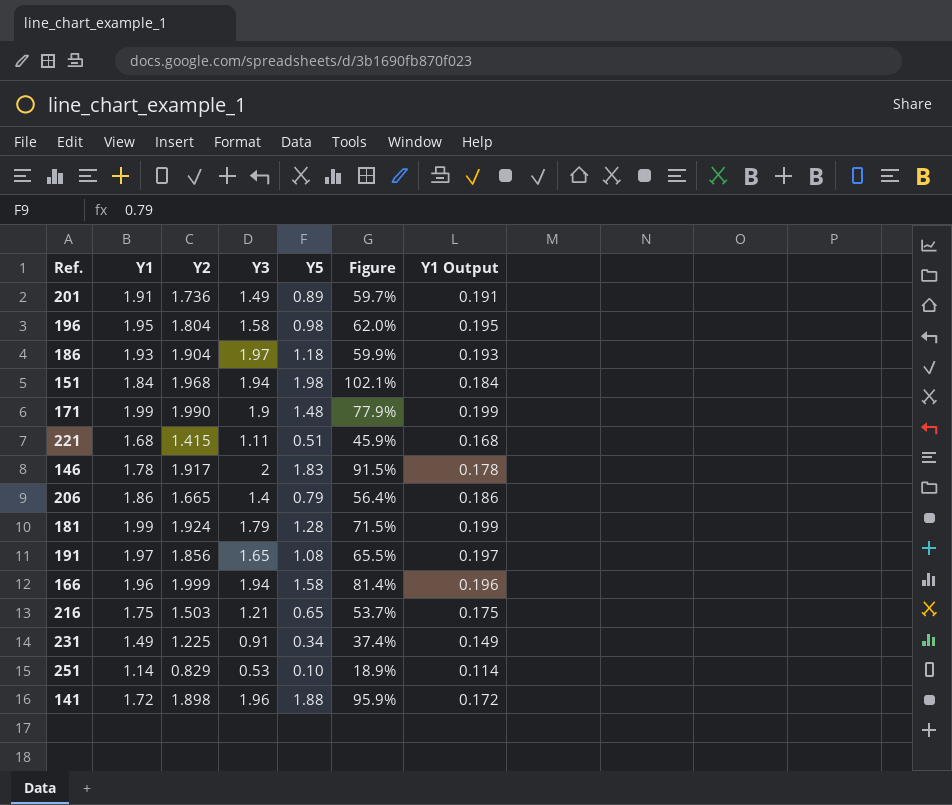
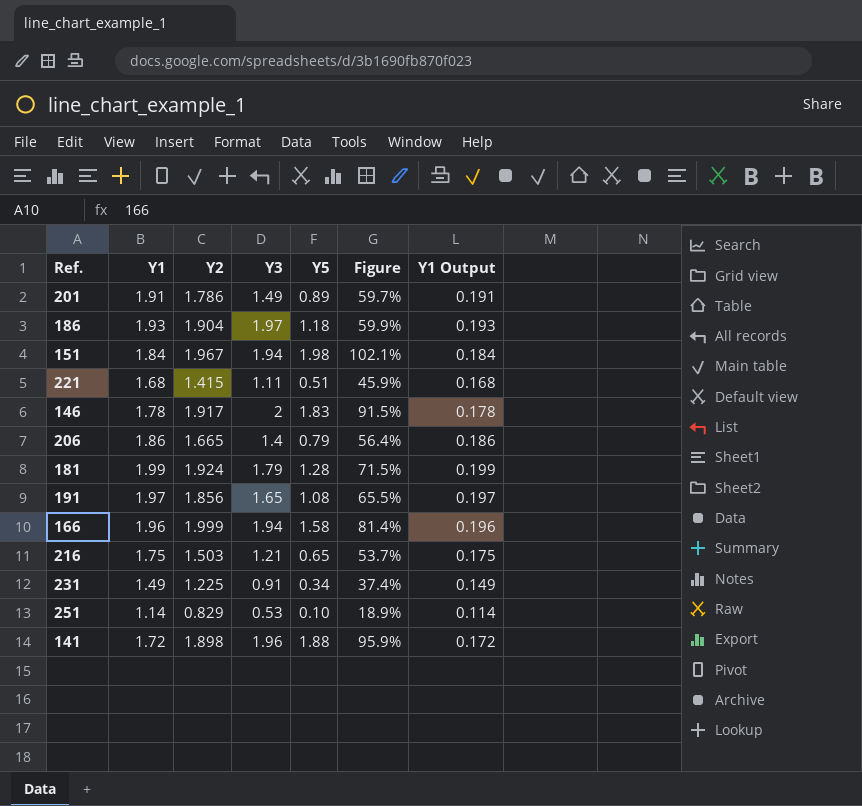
row 196: 1.95 | 1.804 | 1.58 | 0.98 | 62.0% | 0.195 -> none
row 171: 1.99 | 1.990 | 1.9 | 1.48 | 77.9% | 0.199 -> none
201 | Y2: 1.736 -> 1.786
151 | Y2: 1.968 -> 1.967

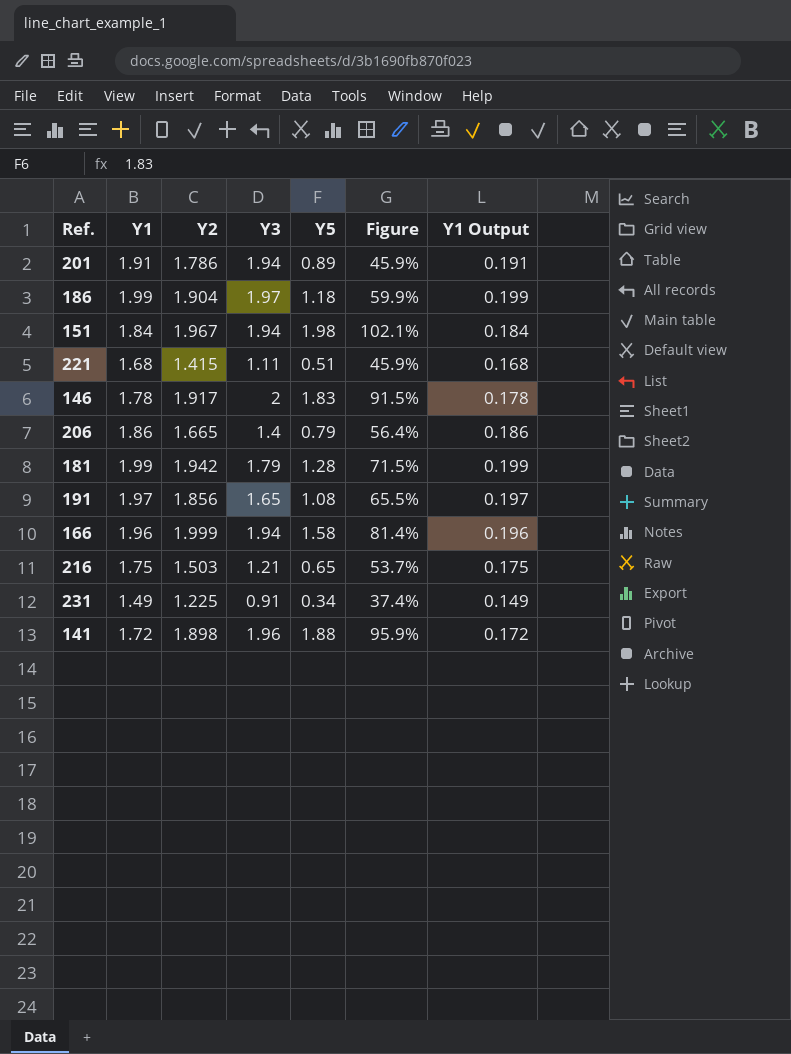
row 251: 1.14 | 0.829 | 0.53 | 0.10 | 18.9% | 0.114 -> none
201 | Y3: 1.49 -> 1.94
201 | Figure: 59.7% -> 45.9%
186 | Y1: 1.93 -> 1.99
186 | Y1 Output: 0.193 -> 0.199
181 | Y2: 1.924 -> 1.942

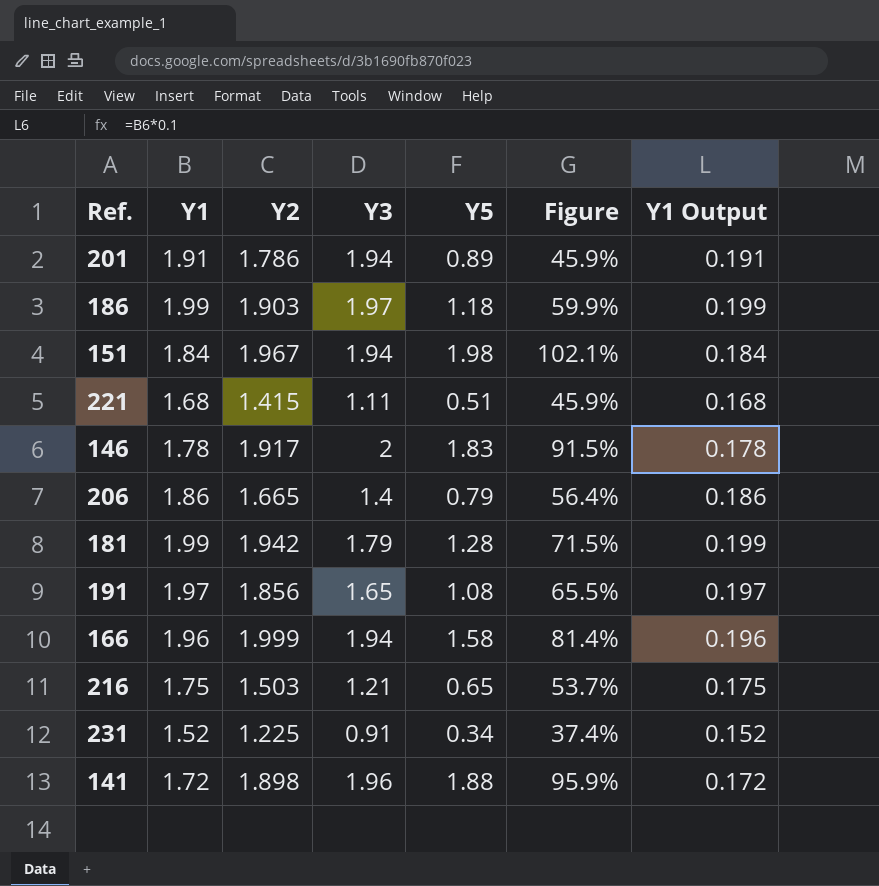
186 | Y2: 1.904 -> 1.903
231 | Y1: 1.49 -> 1.52
231 | Y1 Output: 0.149 -> 0.152

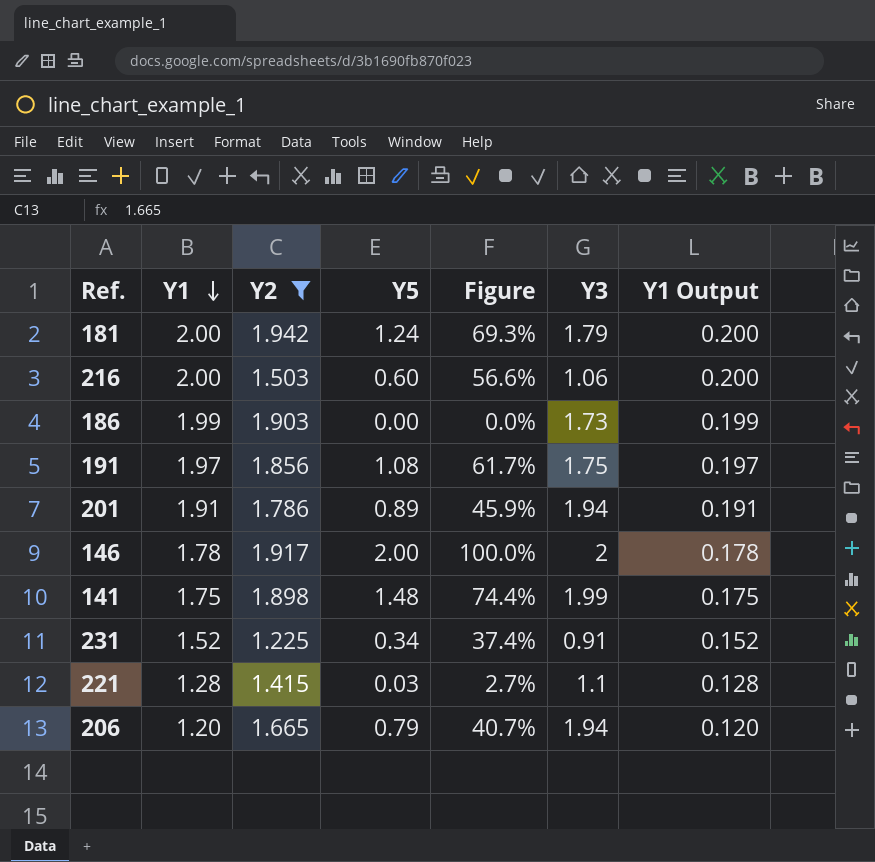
filter: none -> Y2 <= 1.942
row order: none -> Y1 descending
column Y3 | position: 4 -> 6
181 | Y1: 1.99 -> 2.00
181 | Y5: 1.28 -> 1.24
181 | Figure: 71.5% -> 69.3%
181 | Y1 Output: 0.199 -> 0.200
216 | Y1: 1.75 -> 2.00
216 | Y5: 0.65 -> 0.60
216 | Figure: 53.7% -> 56.6%
216 | Y3: 1.21 -> 1.06
216 | Y1 Output: 0.175 -> 0.200
186 | Y5: 1.18 -> 0.00
186 | Figure: 59.9% -> 0.0%
186 | Y3: 1.97 -> 1.73
191 | Figure: 65.5% -> 61.7%
191 | Y3: 1.65 -> 1.75
146 | Y5: 1.83 -> 2.00
146 | Figure: 91.5% -> 100.0%
141 | Y1: 1.72 -> 1.75
141 | Y5: 1.88 -> 1.48
141 | Figure: 95.9% -> 74.4%
141 | Y3: 1.96 -> 1.99
141 | Y1 Output: 0.172 -> 0.175
221 | Y1: 1.68 -> 1.28
221 | Y5: 0.51 -> 0.03
221 | Figure: 45.9% -> 2.7%
221 | Y3: 1.11 -> 1.1
221 | Y1 Output: 0.168 -> 0.128
206 | Y1: 1.86 -> 1.20
206 | Figure: 56.4% -> 40.7%
206 | Y3: 1.4 -> 1.94
206 | Y1 Output: 0.186 -> 0.120

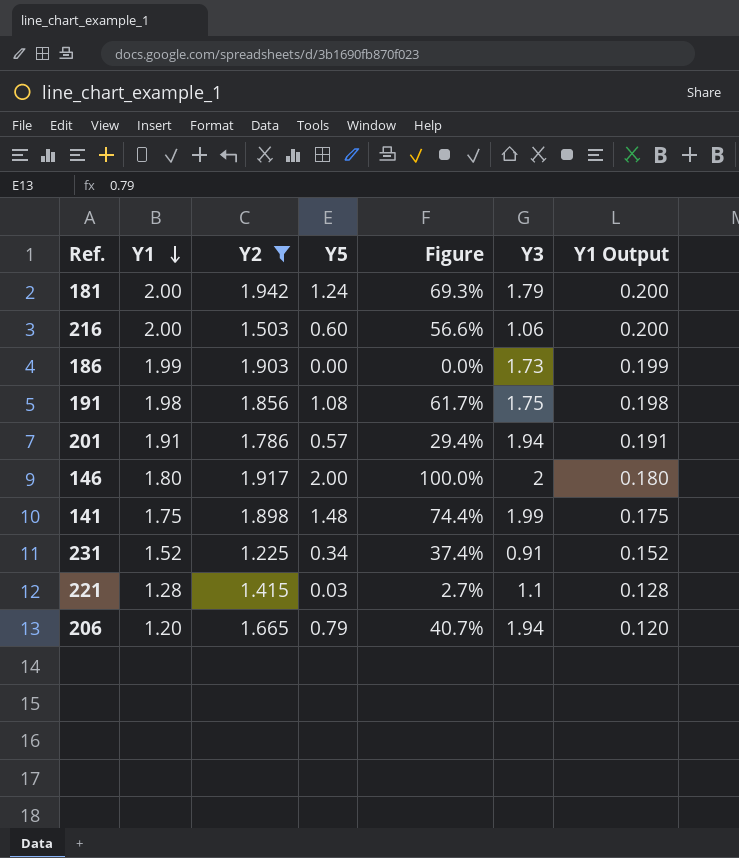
191 | Y1: 1.97 -> 1.98
191 | Y1 Output: 0.197 -> 0.198
201 | Y5: 0.89 -> 0.57
201 | Figure: 45.9% -> 29.4%
146 | Y1: 1.78 -> 1.80
146 | Y1 Output: 0.178 -> 0.180

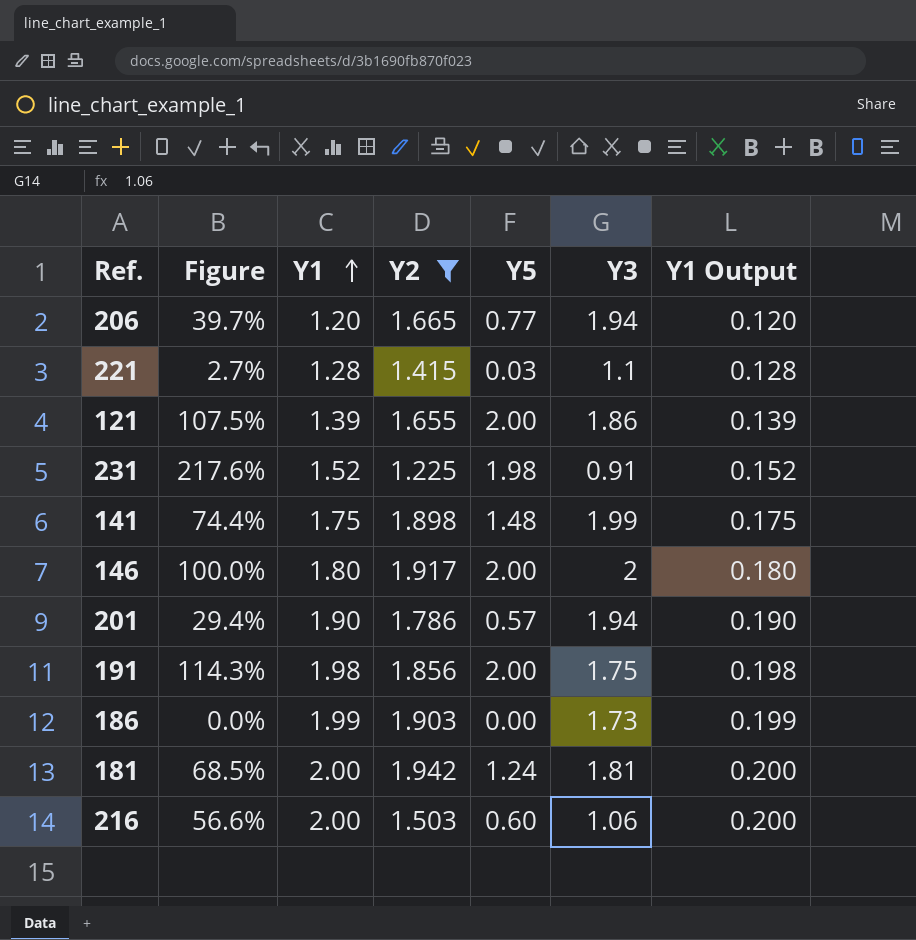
row order: Y1 descending -> Y1 ascending
column Figure | position: 5 -> 2
206 | Figure: 40.7% -> 39.7%
206 | Y5: 0.79 -> 0.77
row 121: none -> 107.5% | 1.39 | 1.655 | 2.00 | 1.86 | 0.139
231 | Figure: 37.4% -> 217.6%
231 | Y5: 0.34 -> 1.98
201 | Y1: 1.91 -> 1.90
201 | Y1 Output: 0.191 -> 0.190
191 | Figure: 61.7% -> 114.3%
191 | Y5: 1.08 -> 2.00
181 | Figure: 69.3% -> 68.5%
181 | Y3: 1.79 -> 1.81

